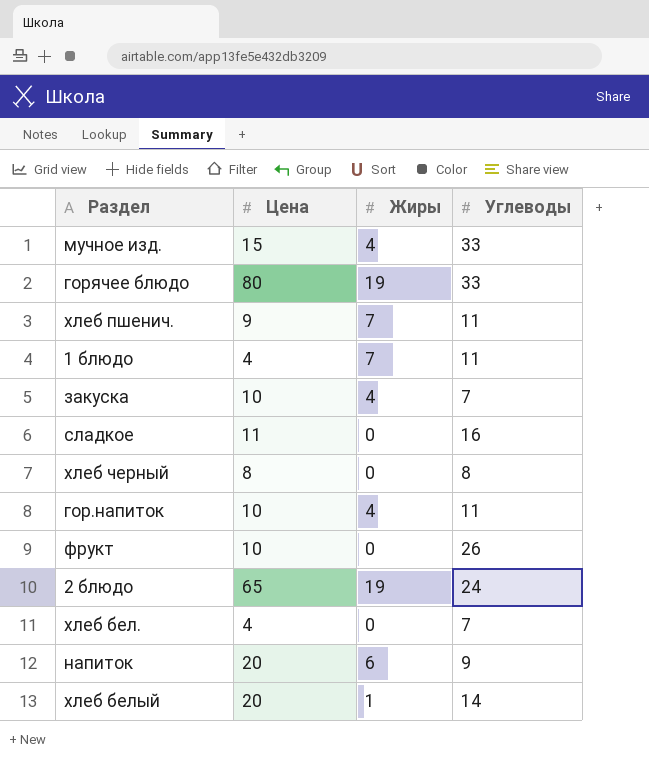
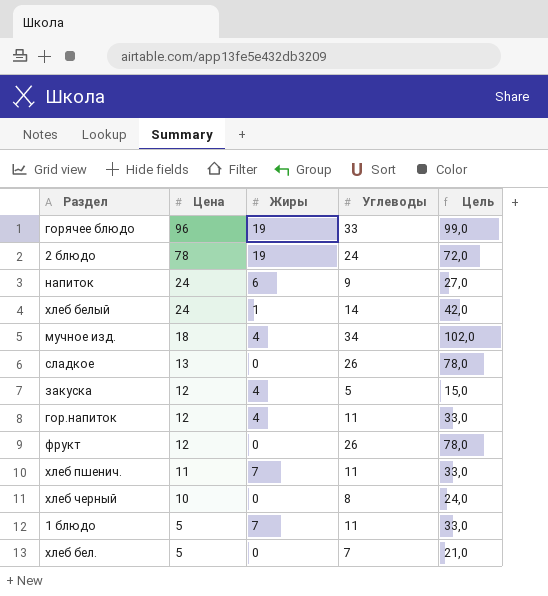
row order: none -> Цена descending
column Цель | formula: none -> [Углеводы] * 3
горячее блюдо | Цена: 80 -> 96
2 блюдо | Цена: 65 -> 78
напиток | Цена: 20 -> 24
хлеб белый | Цена: 20 -> 24
мучное изд. | Цена: 15 -> 18
мучное изд. | Углеводы: 33 -> 34
сладкое | Цена: 11 -> 13
сладкое | Углеводы: 16 -> 26
закуска | Цена: 10 -> 12
закуска | Углеводы: 7 -> 5
гор.напиток | Цена: 10 -> 12
фрукт | Цена: 10 -> 12
хлеб пшенич. | Цена: 9 -> 11
хлеб черный | Цена: 8 -> 10
1 блюдо | Цена: 4 -> 5
хлеб бел. | Цена: 4 -> 5

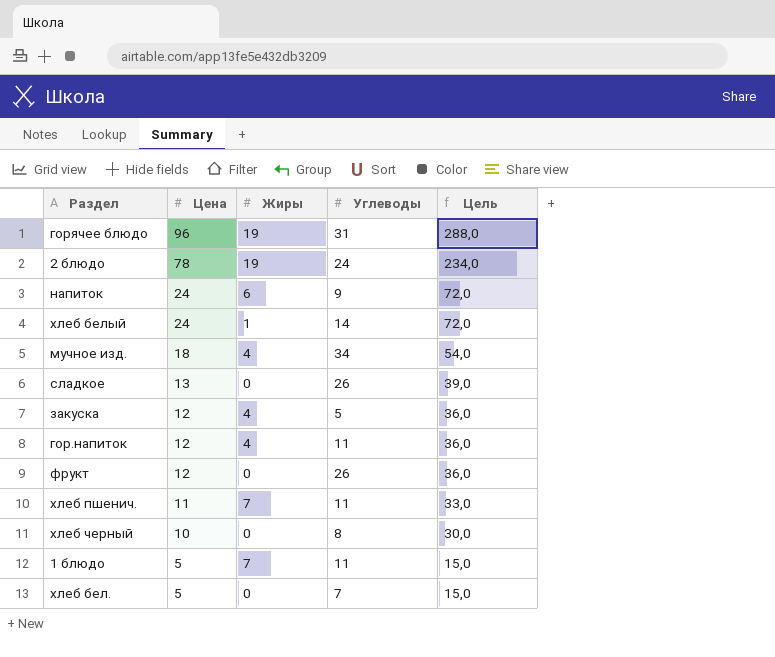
column Цель | formula: [Углеводы] * 3 -> [Цена] * 3
горячее блюдо | Углеводы: 33 -> 31

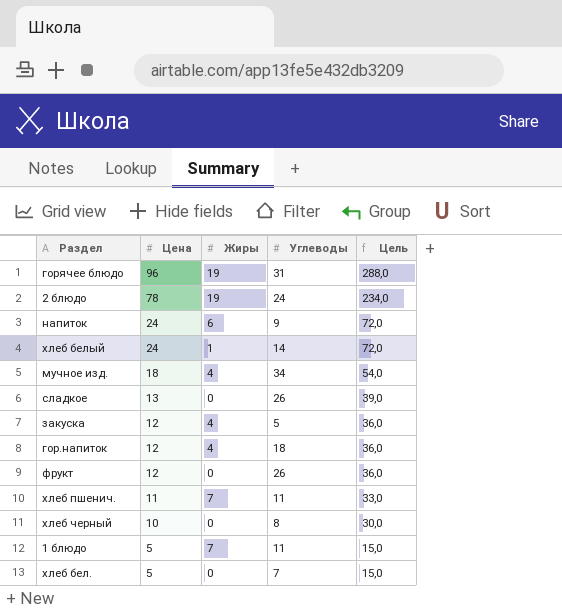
гор.напиток | Углеводы: 11 -> 18

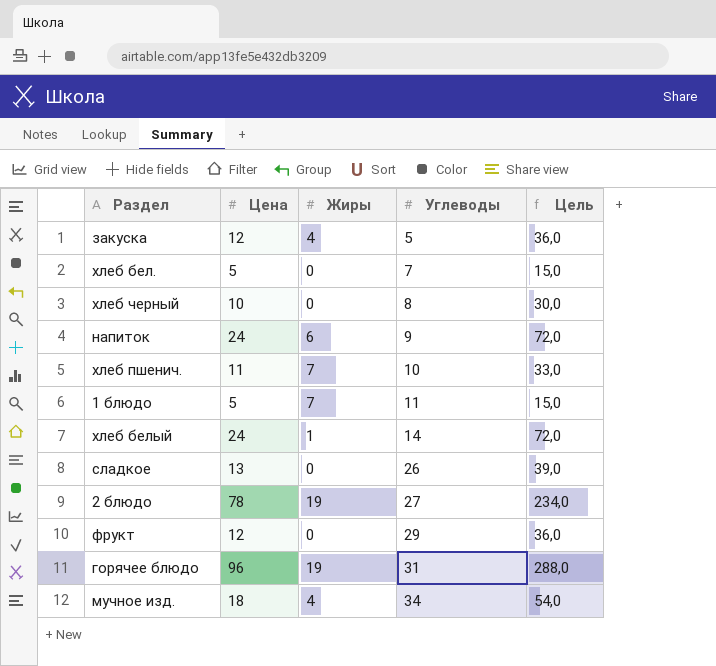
row order: Цена descending -> Углеводы ascending
row гор.напиток: 12 | 4 | 18 | 36,0 -> none
хлеб пшенич. | Углеводы: 11 -> 10
2 блюдо | Углеводы: 24 -> 27
фрукт | Углеводы: 26 -> 29

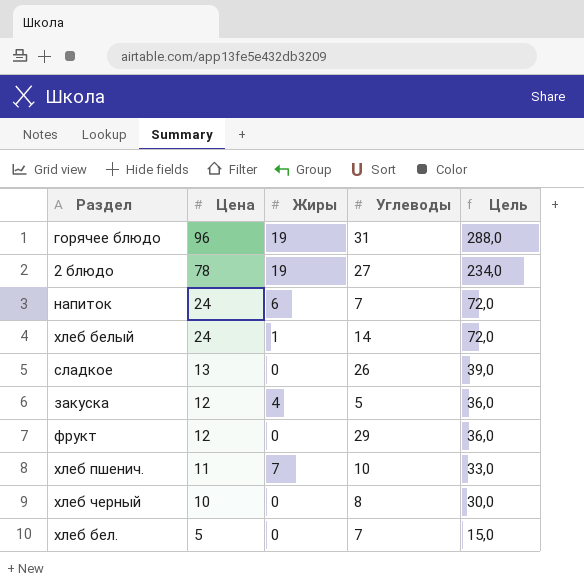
row order: Углеводы ascending -> Цена descending
row 1 блюдо: 5 | 7 | 11 | 15,0 -> none
row мучное изд.: 18 | 4 | 34 | 54,0 -> none
напиток | Углеводы: 9 -> 7

